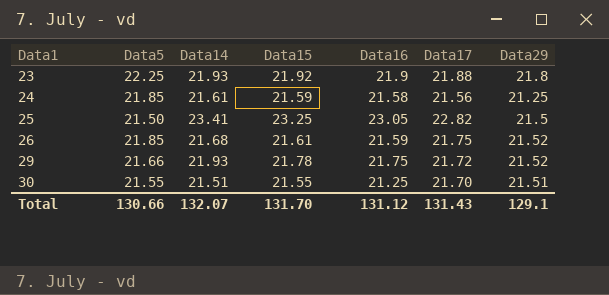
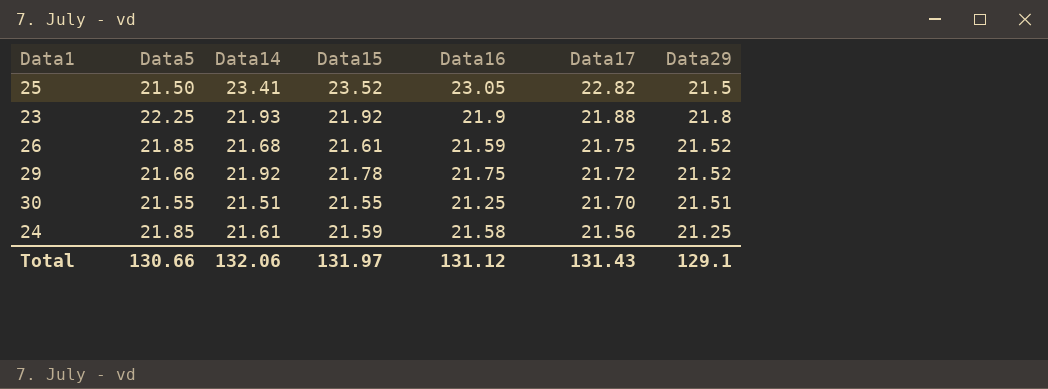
row order: Data1 ascending -> Data17 descending
25 | Data15: 23.25 -> 23.52
29 | Data14: 21.93 -> 21.92
Total | Data14: 132.07 -> 132.06
Total | Data15: 131.70 -> 131.97

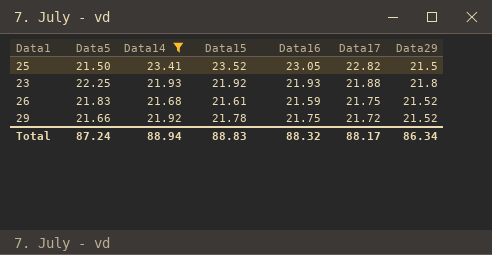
filter: none -> Data14 >= 21.68
23 | Data16: 21.9 -> 21.93
26 | Data5: 21.85 -> 21.83
Total | Data5: 130.66 -> 87.24
Total | Data14: 132.06 -> 88.94
Total | Data15: 131.97 -> 88.83
Total | Data16: 131.12 -> 88.32
Total | Data17: 131.43 -> 88.17
Total | Data29: 129.1 -> 86.34

